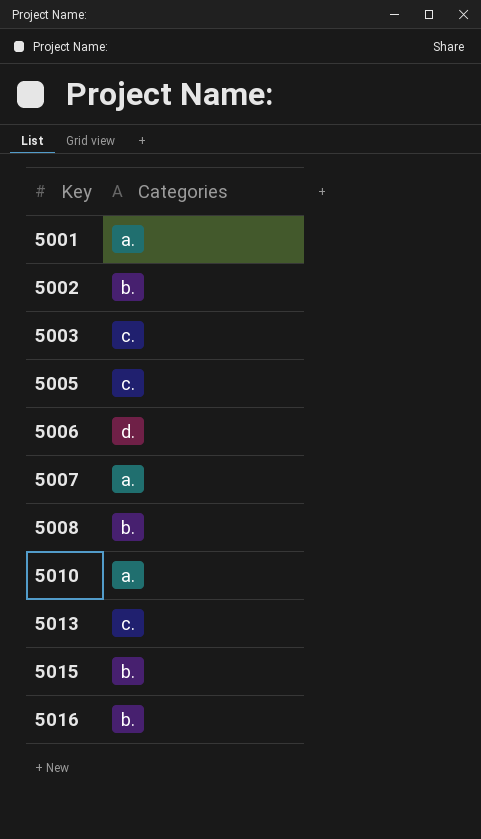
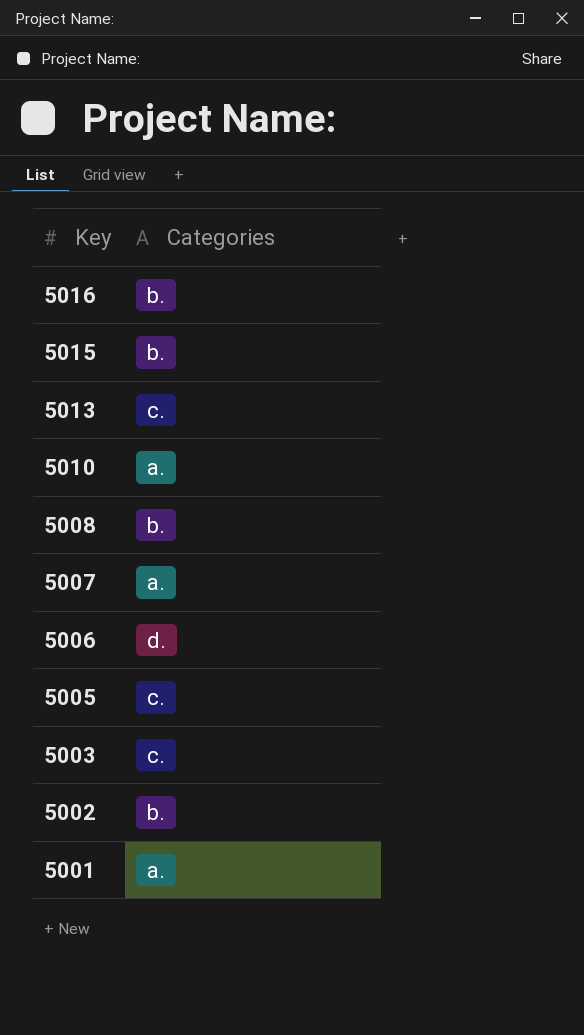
row order: Key ascending -> Key descending

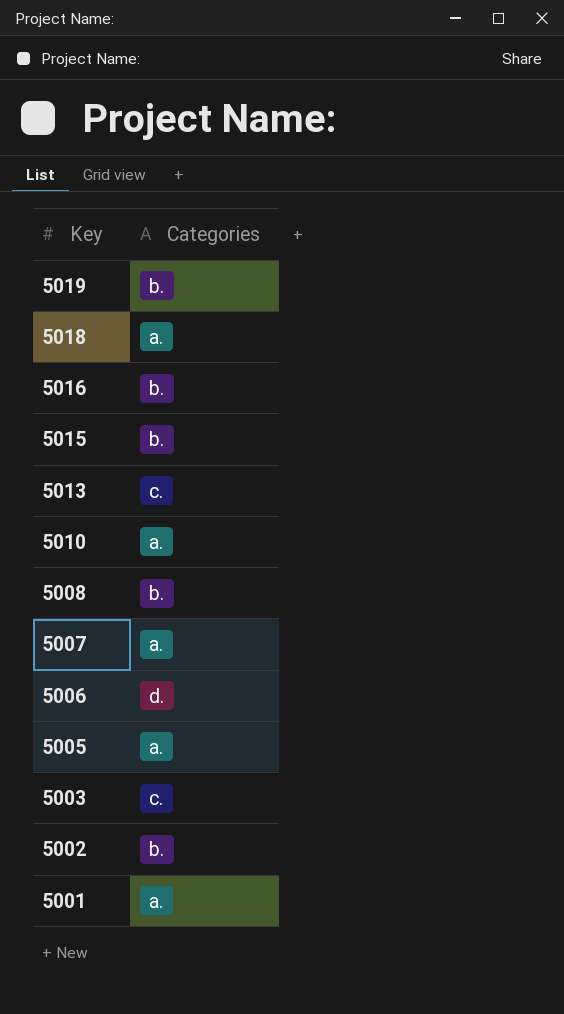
row 5019: none -> b.
row 5018: none -> a.
5005 | Categories: c. -> a.

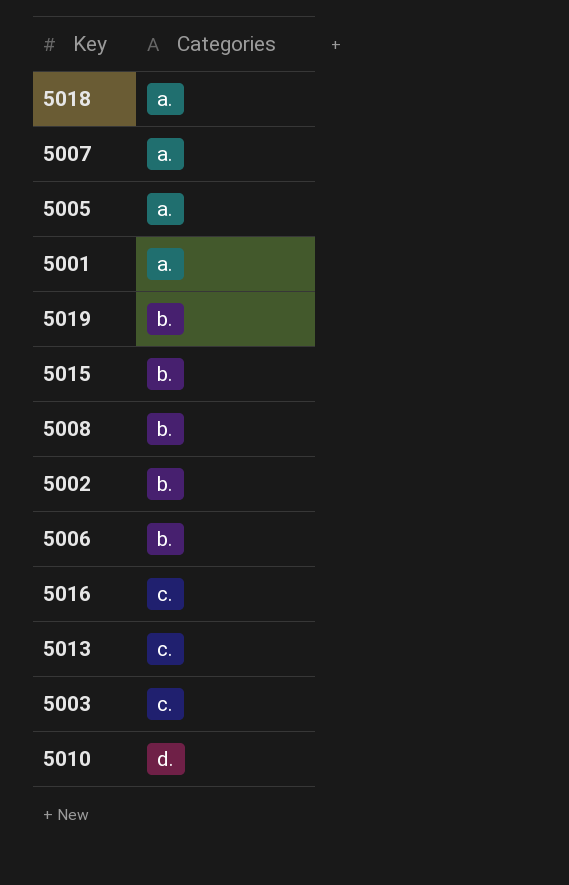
row order: Key descending -> Categories ascending
5006 | Categories: d. -> b.
5016 | Categories: b. -> c.
5010 | Categories: a. -> d.

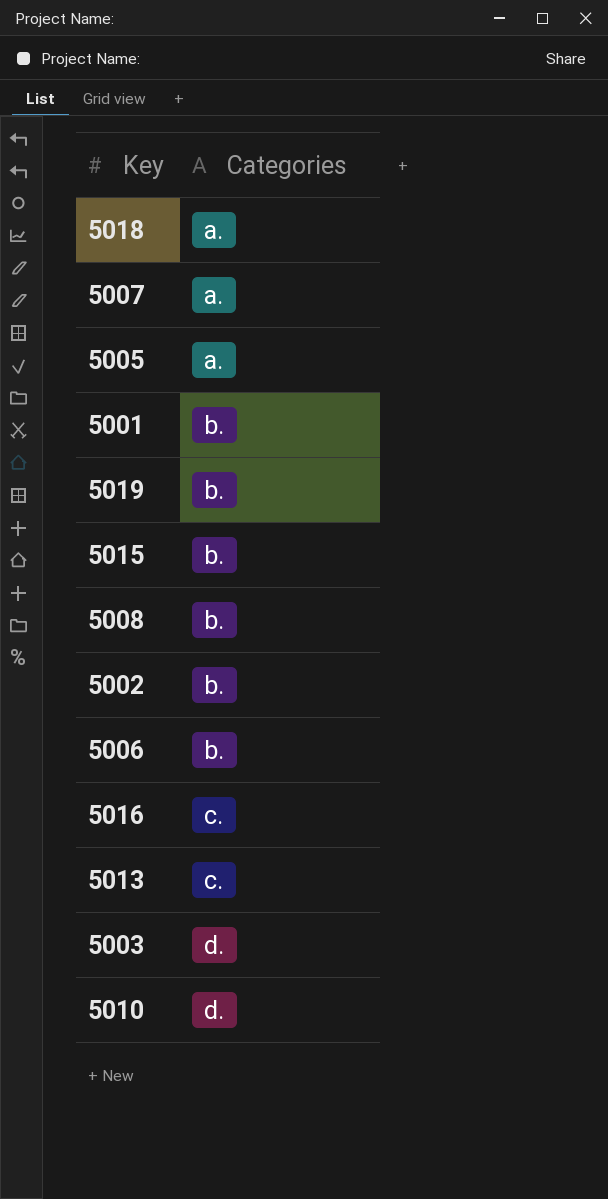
5001 | Categories: a. -> b.
5003 | Categories: c. -> d.

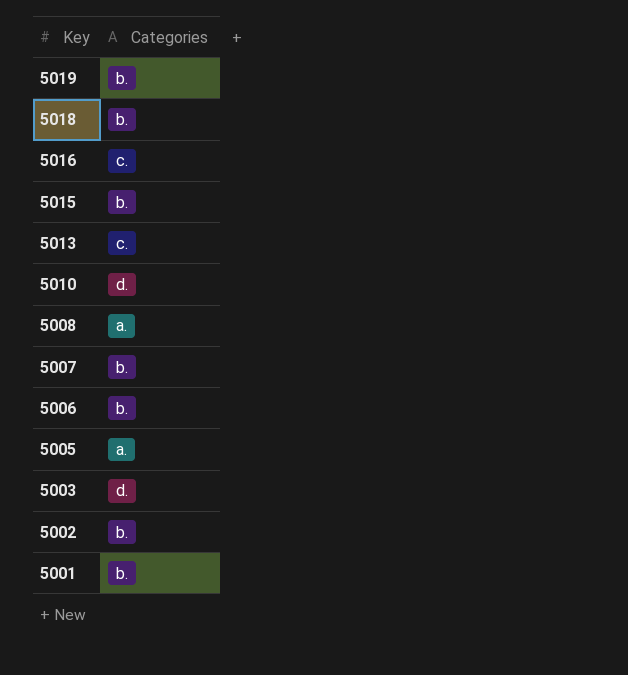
row order: Categories ascending -> Key descending
5018 | Categories: a. -> b.
5008 | Categories: b. -> a.
5007 | Categories: a. -> b.

